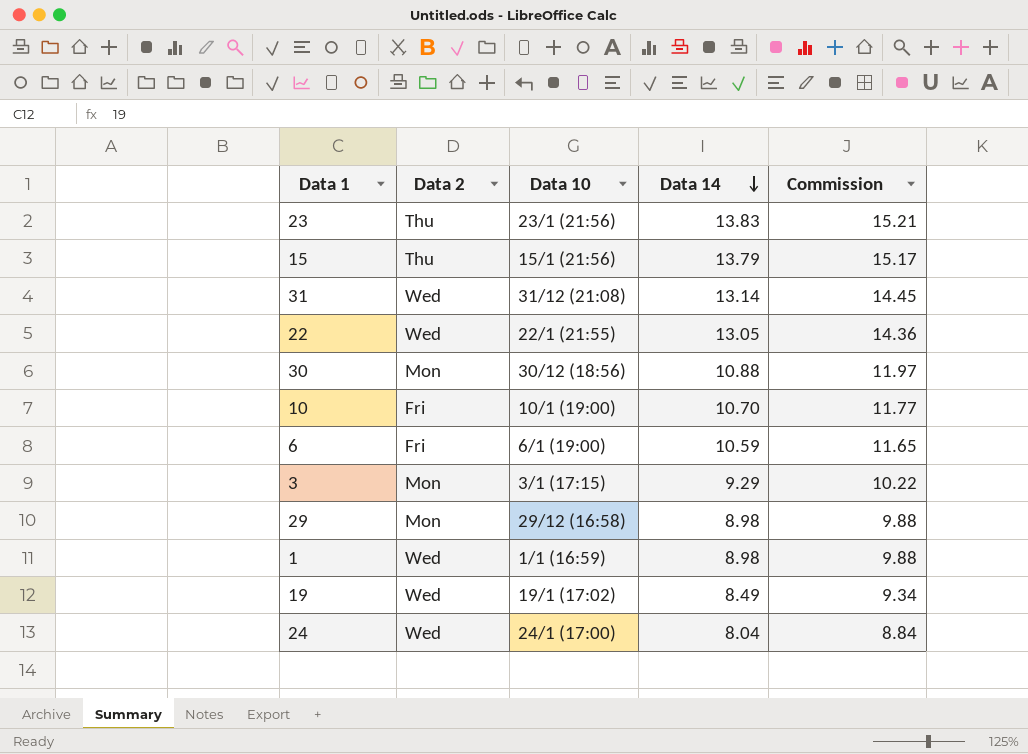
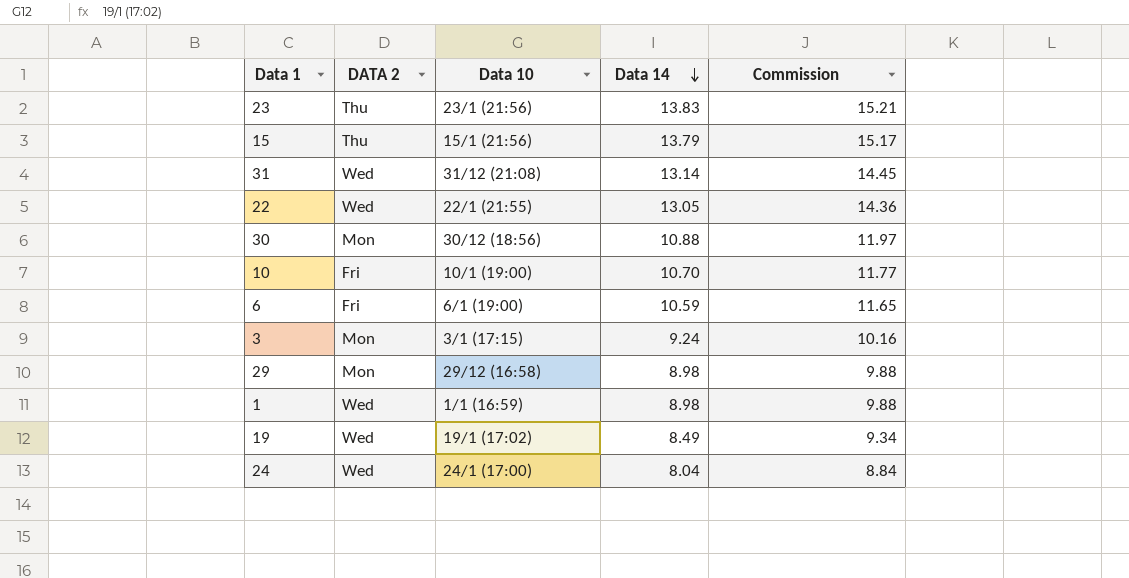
column name: Data 2 -> DATA 2
3 | Data 14: 9.29 -> 9.24
3 | Commission: 10.22 -> 10.16

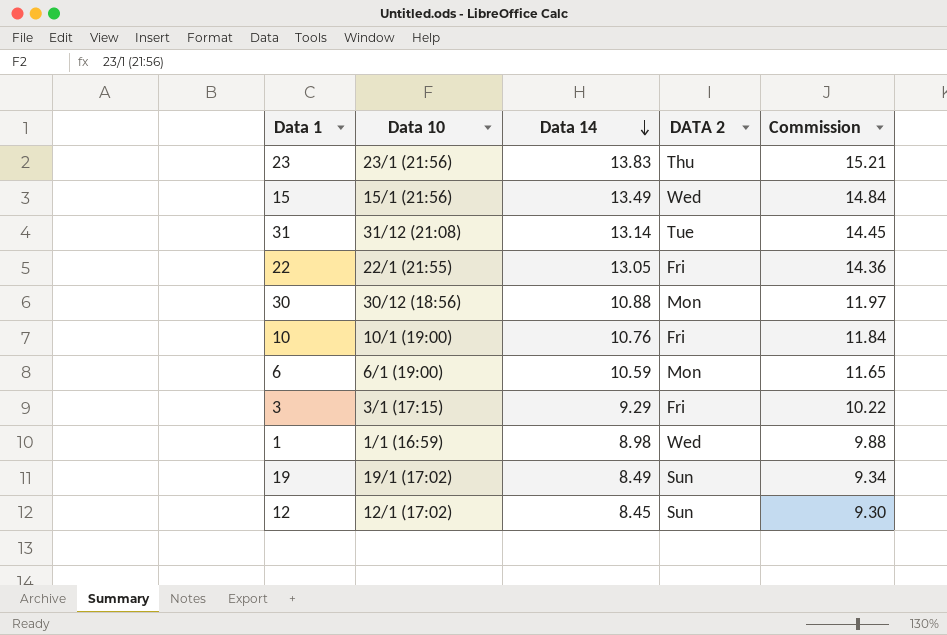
column DATA 2 | position: 2 -> 4
row 29: Mon | 29/12 (16:58) | 8.98 | 9.88 -> none
row 24: Wed | 24/1 (17:00) | 8.04 | 8.84 -> none
15 | Data 14: 13.79 -> 13.49
15 | DATA 2: Thu -> Wed
15 | Commission: 15.17 -> 14.84
31 | DATA 2: Wed -> Tue
22 | DATA 2: Wed -> Fri
10 | Data 14: 10.70 -> 10.76
10 | Commission: 11.77 -> 11.84
6 | DATA 2: Fri -> Mon
3 | Data 14: 9.24 -> 9.29
3 | DATA 2: Mon -> Fri
3 | Commission: 10.16 -> 10.22
19 | DATA 2: Wed -> Sun
row 12: none -> 12/1 (17:02) | 8.45 | Sun | 9.30

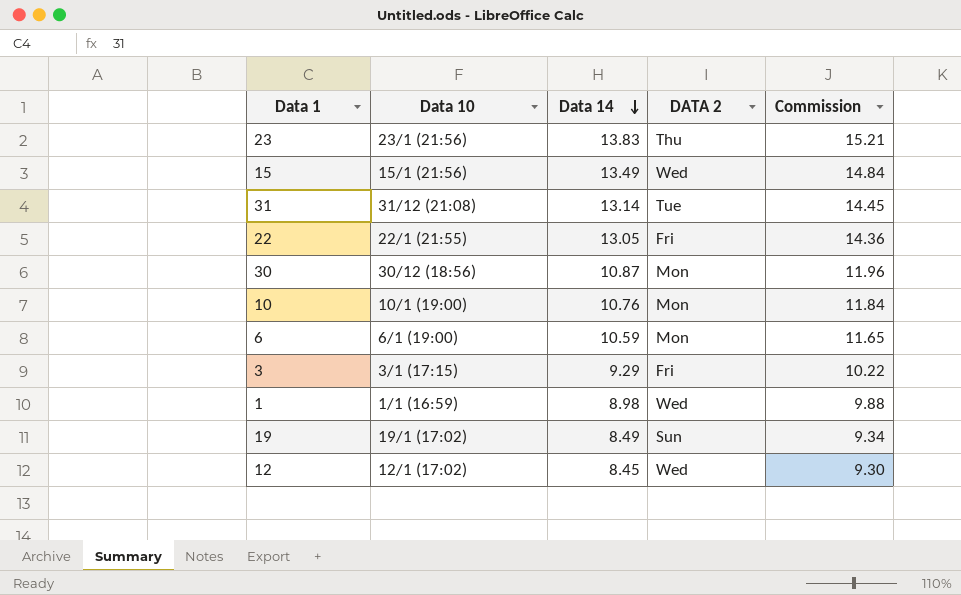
30 | Data 14: 10.88 -> 10.87
30 | Commission: 11.97 -> 11.96
10 | DATA 2: Fri -> Mon
12 | DATA 2: Sun -> Wed

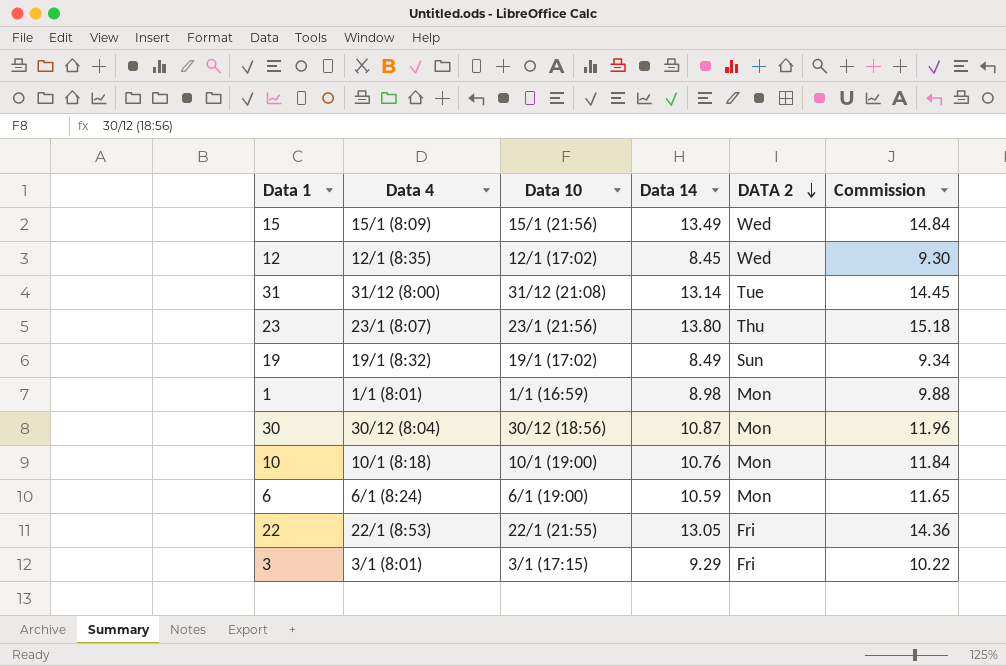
row order: Data 14 descending -> DATA 2 descending
column Data 4 | position: none -> 2
23 | Data 14: 13.83 -> 13.80
23 | Commission: 15.21 -> 15.18
1 | DATA 2: Wed -> Mon

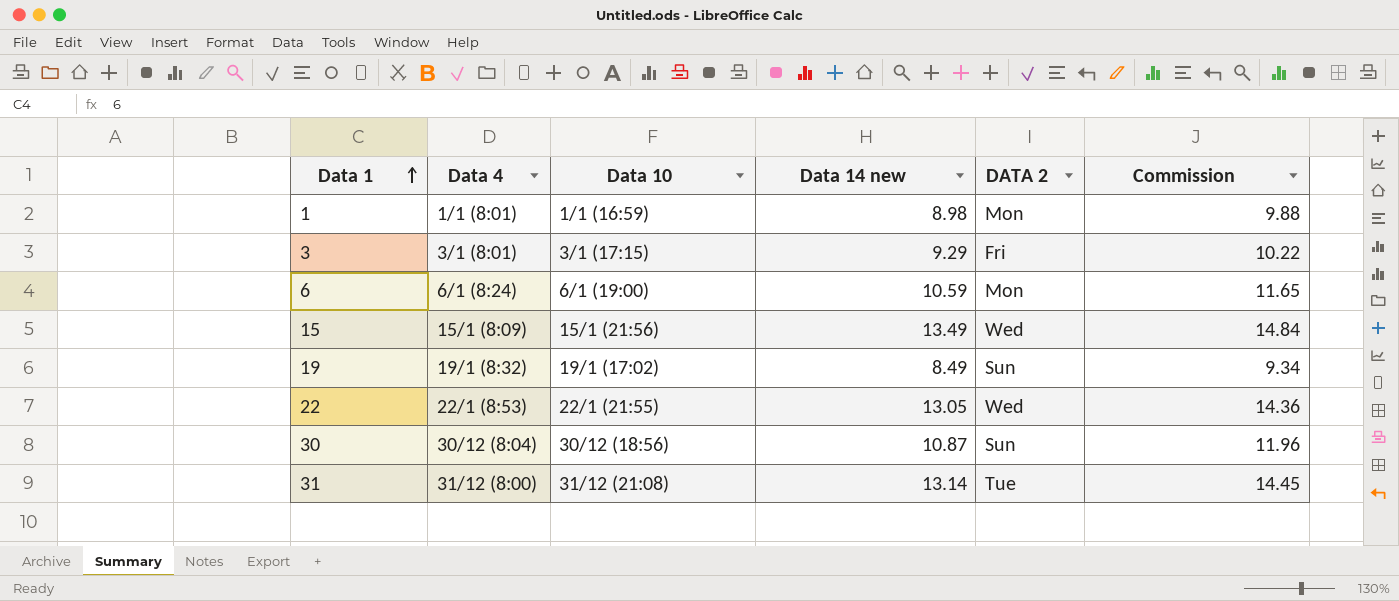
row order: DATA 2 descending -> Data 1 ascending
column name: Data 14 -> Data 14 new
row 12: 12/1 (8:35) | 12/1 (17:02) | 8.45 | Wed | 9.30 -> none
row 23: 23/1 (8:07) | 23/1 (21:56) | 13.80 | Thu | 15.18 -> none
row 10: 10/1 (8:18) | 10/1 (19:00) | 10.76 | Mon | 11.84 -> none
22 | DATA 2: Fri -> Wed
30 | DATA 2: Mon -> Sun

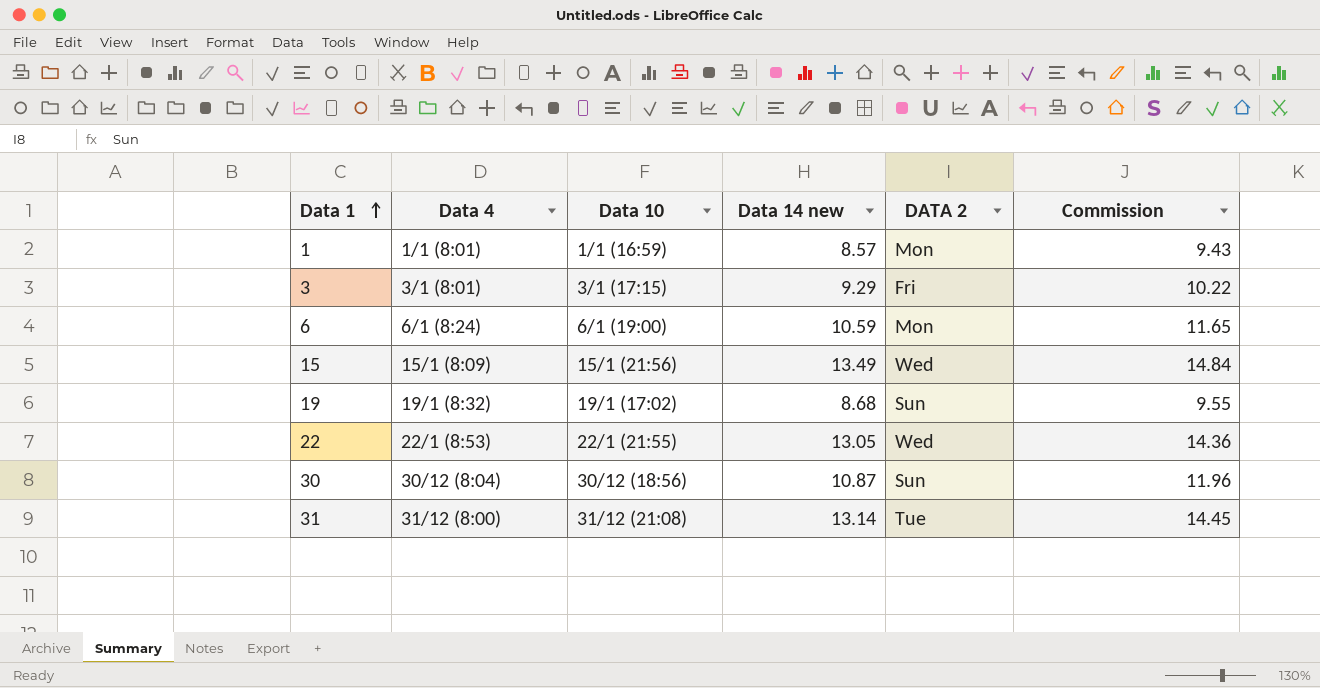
1 | Data 14 new: 8.98 -> 8.57
1 | Commission: 9.88 -> 9.43
19 | Data 14 new: 8.49 -> 8.68
19 | Commission: 9.34 -> 9.55

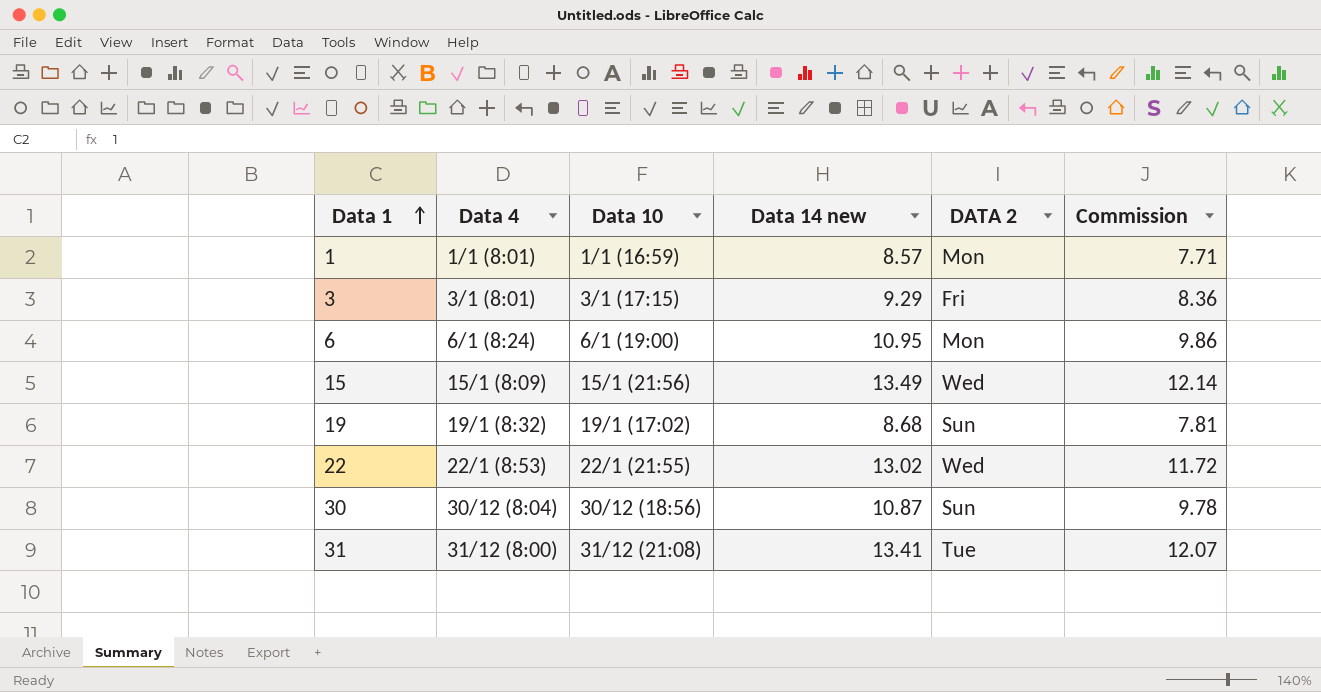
column Commission | formula: [Data 14 new] * 1.1 -> [Data 14 new] * 0.9
6 | Data 14 new: 10.59 -> 10.95
22 | Data 14 new: 13.05 -> 13.02
31 | Data 14 new: 13.14 -> 13.41

